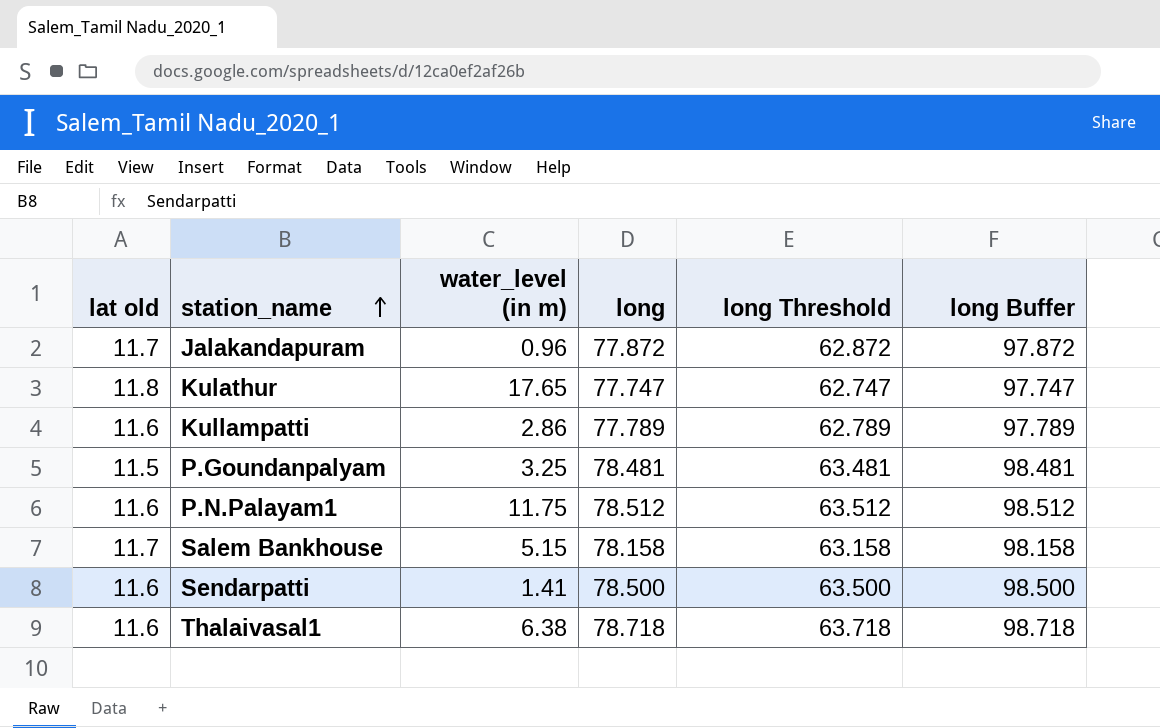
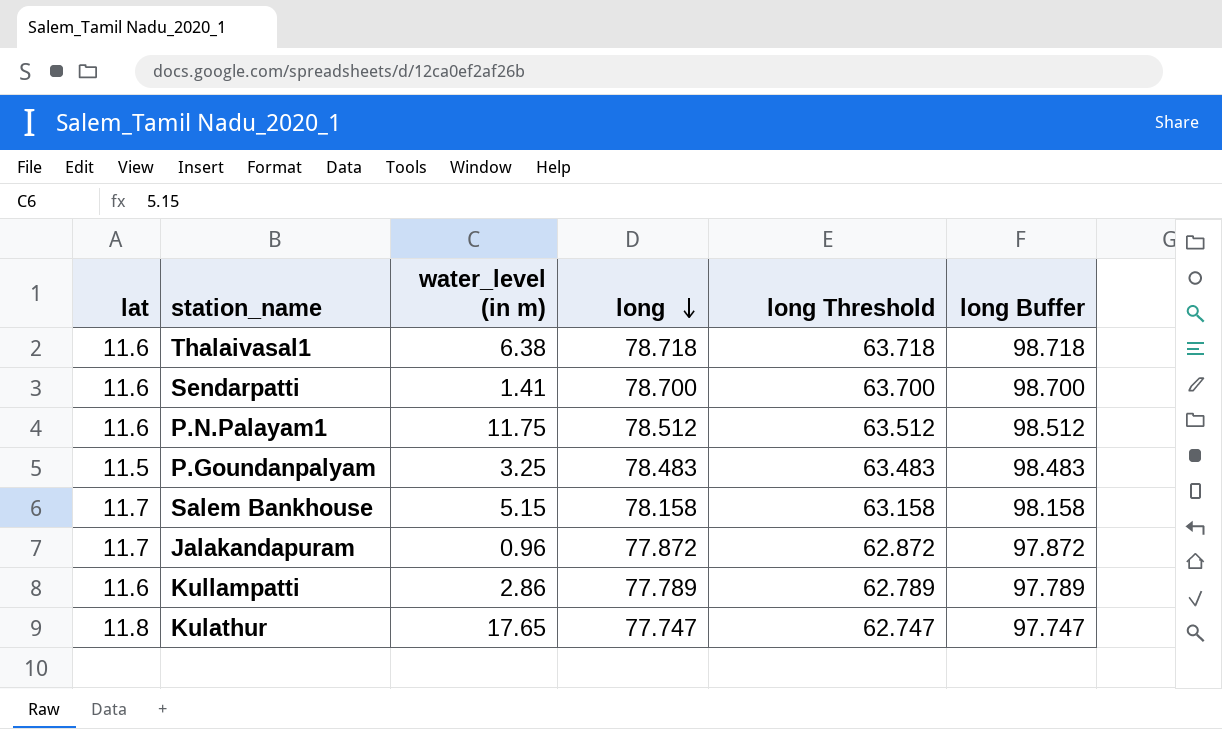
row order: station_name ascending -> long descending
column name: lat old -> lat
Sendarpatti | long: 78.500 -> 78.700
Sendarpatti | long Threshold: 63.500 -> 63.700
Sendarpatti | long Buffer: 98.500 -> 98.700
P.Goundanpalyam | long: 78.481 -> 78.483
P.Goundanpalyam | long Threshold: 63.481 -> 63.483
P.Goundanpalyam | long Buffer: 98.481 -> 98.483

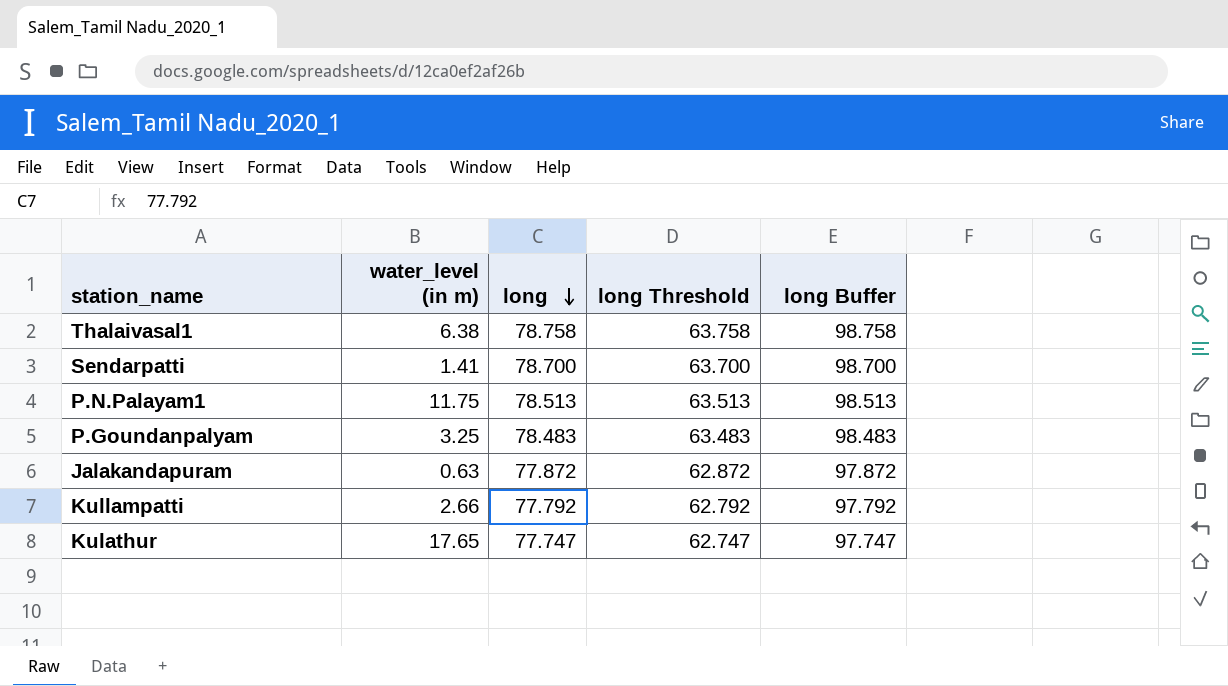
column lat | position: 1 -> none
row Salem Bankhouse: 11.7 | 5.15 | 78.158 | 63.158 | 98.158 -> none
Thalaivasal1 | long: 78.718 -> 78.758
Thalaivasal1 | long Threshold: 63.718 -> 63.758
Thalaivasal1 | long Buffer: 98.718 -> 98.758
P.N.Palayam1 | long: 78.512 -> 78.513
P.N.Palayam1 | long Threshold: 63.512 -> 63.513
P.N.Palayam1 | long Buffer: 98.512 -> 98.513
Jalakandapuram | water_level (in m): 0.96 -> 0.63
Kullampatti | water_level (in m): 2.86 -> 2.66
Kullampatti | long: 77.789 -> 77.792
Kullampatti | long Threshold: 62.789 -> 62.792
Kullampatti | long Buffer: 97.789 -> 97.792

